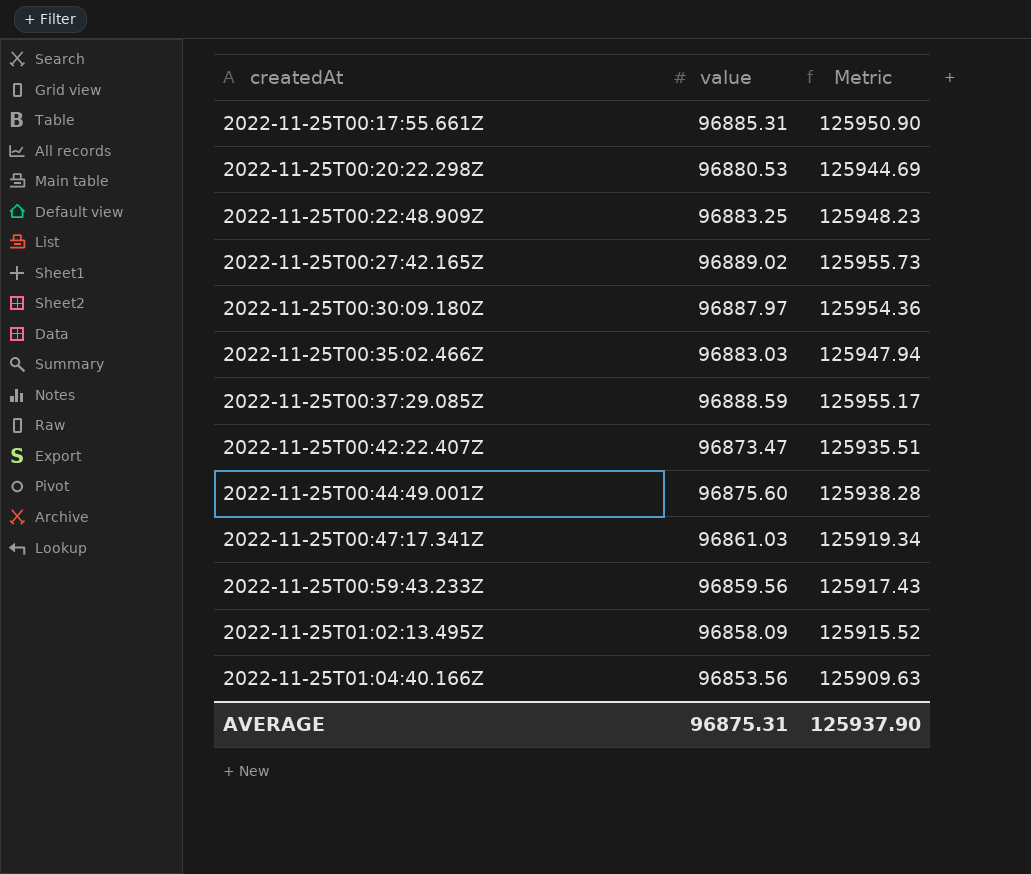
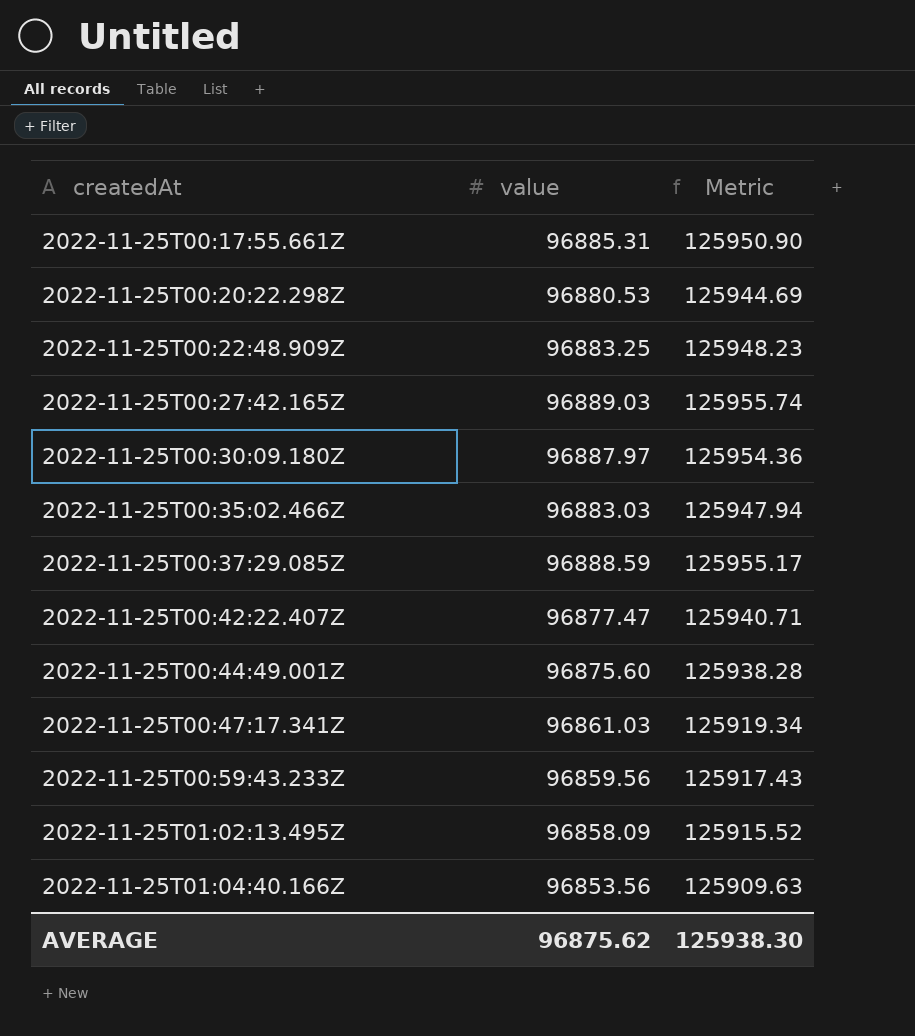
2022-11-25T00:27:42.165Z | value: 96889.02 -> 96889.03
2022-11-25T00:27:42.165Z | Metric: 125955.73 -> 125955.74
2022-11-25T00:42:22.407Z | value: 96873.47 -> 96877.47
2022-11-25T00:42:22.407Z | Metric: 125935.51 -> 125940.71
AVERAGE | value: 96875.31 -> 96875.62
AVERAGE | Metric: 125937.90 -> 125938.30

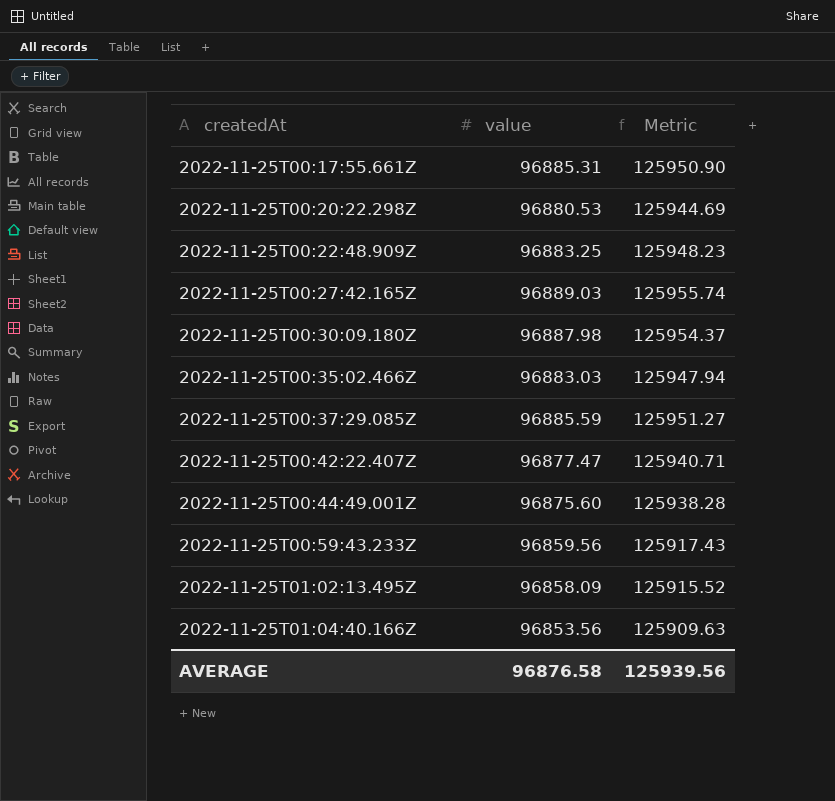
row 2022-11-25T00:47:17.341Z: 96861.03 | 125919.34 -> none
2022-11-25T00:30:09.180Z | value: 96887.97 -> 96887.98
2022-11-25T00:30:09.180Z | Metric: 125954.36 -> 125954.37
2022-11-25T00:37:29.085Z | value: 96888.59 -> 96885.59
2022-11-25T00:37:29.085Z | Metric: 125955.17 -> 125951.27
AVERAGE | value: 96875.62 -> 96876.58
AVERAGE | Metric: 125938.30 -> 125939.56

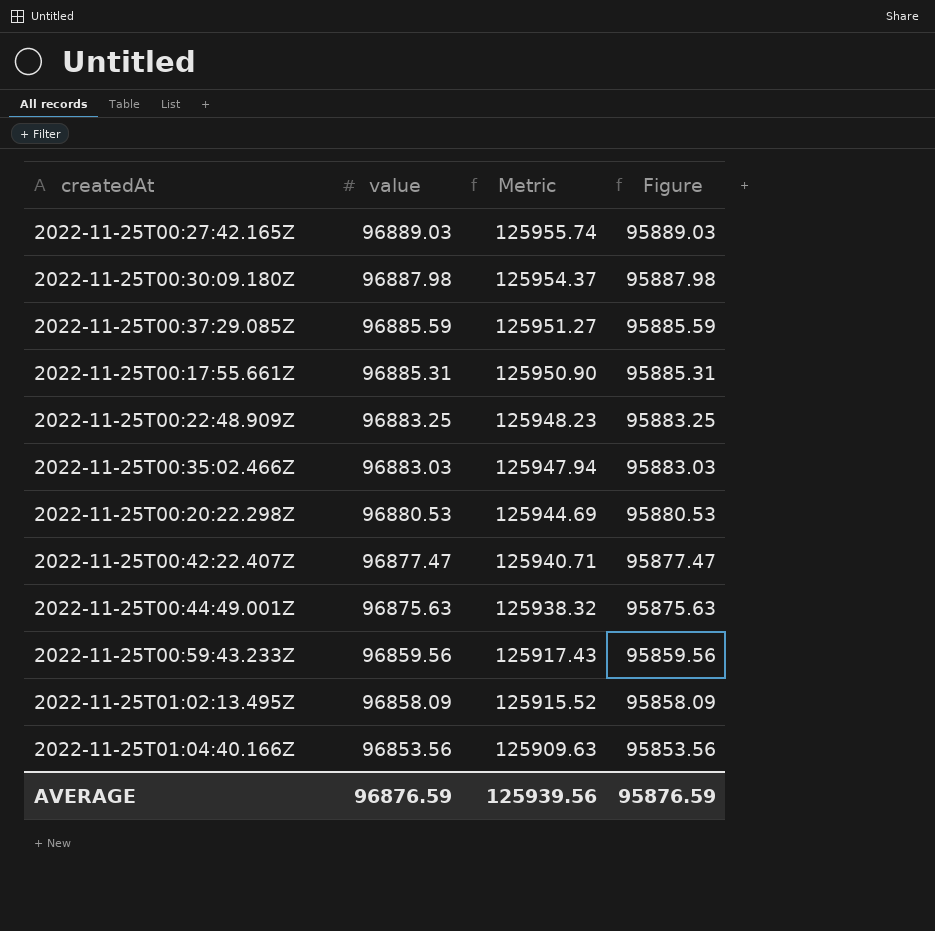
row order: createdAt ascending -> value descending
column Figure | formula: none -> [value] - 1000
2022-11-25T00:44:49.001Z | value: 96875.60 -> 96875.63
2022-11-25T00:44:49.001Z | Metric: 125938.28 -> 125938.32
AVERAGE | value: 96876.58 -> 96876.59

